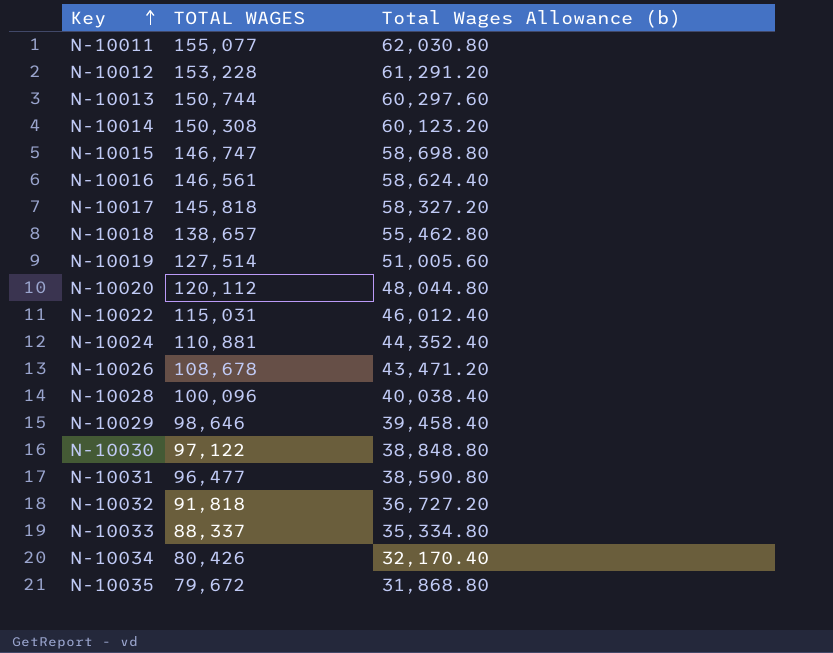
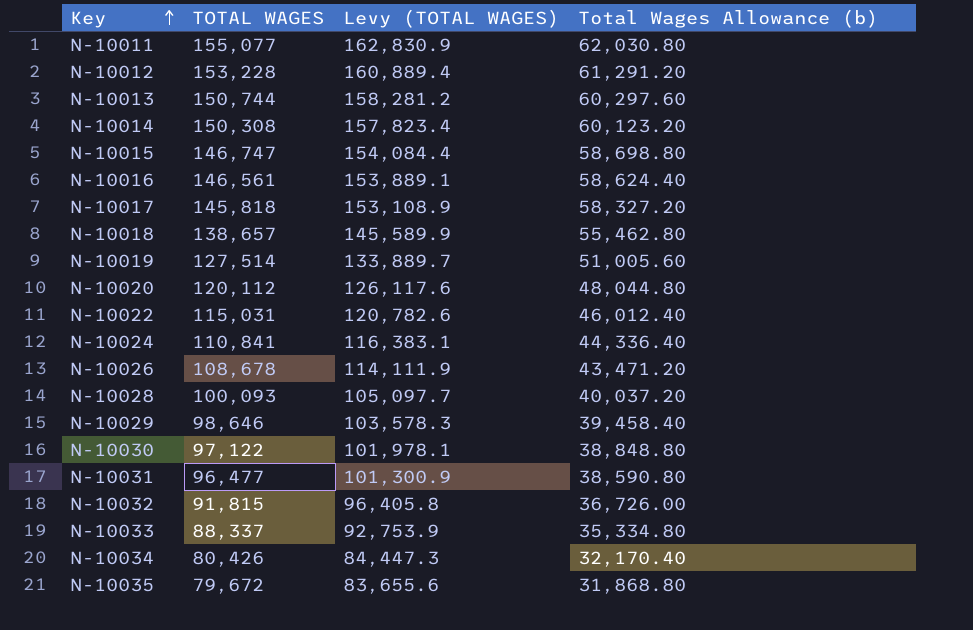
column Levy (TOTAL WAGES) | formula: none -> [TOTAL WAGES] * 1.05
N-10024 | TOTAL WAGES: 110,881 -> 110,841
N-10024 | Total Wages Allowance (b): 44,352.40 -> 44,336.40
N-10028 | TOTAL WAGES: 100,096 -> 100,093
N-10028 | Total Wages Allowance (b): 40,038.40 -> 40,037.20
N-10032 | TOTAL WAGES: 91,818 -> 91,815
N-10032 | Total Wages Allowance (b): 36,727.20 -> 36,726.00

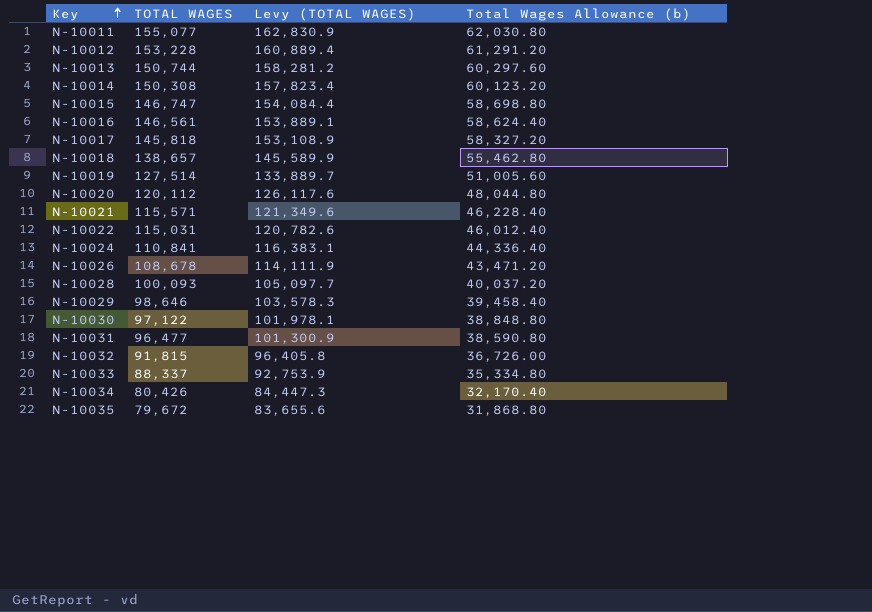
row N-10021: none -> 115,571 | 121,349.6 | 46,228.40

